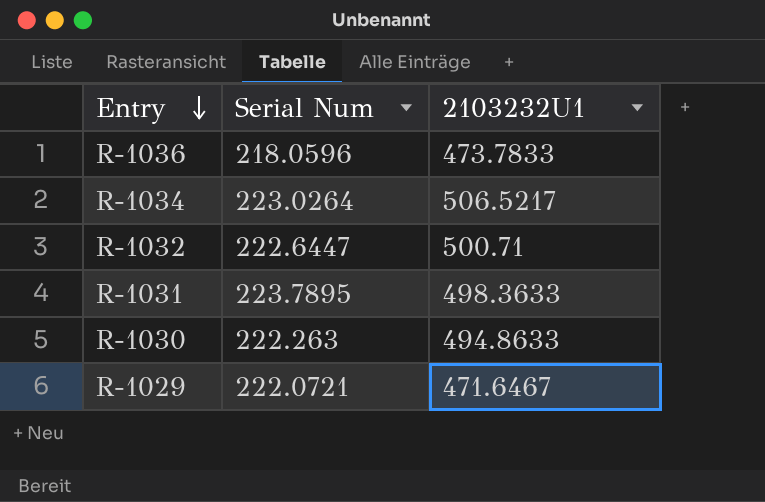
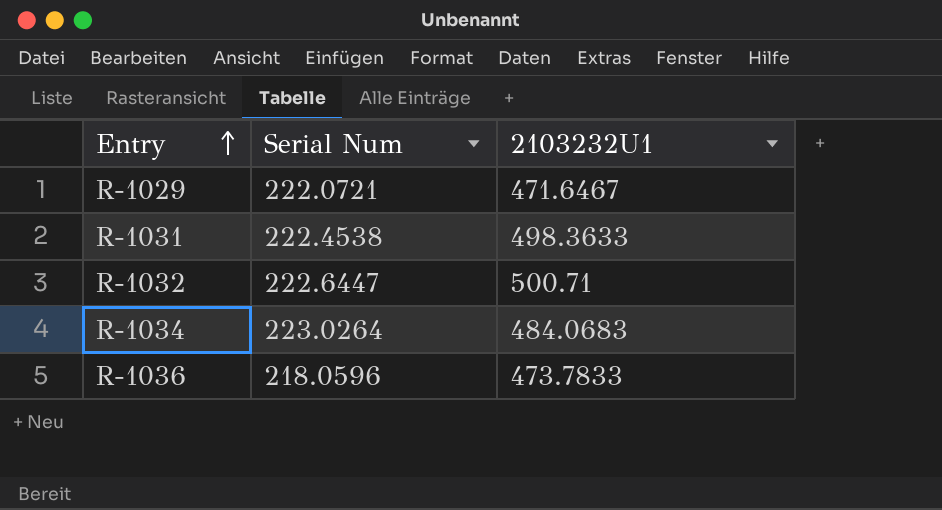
row order: Entry descending -> Entry ascending
row R-1030: 222.263 | 494.8633 -> none
R-1031 | Serial Num: 223.7895 -> 222.4538
R-1034 | 2103232U1: 506.5217 -> 484.0683

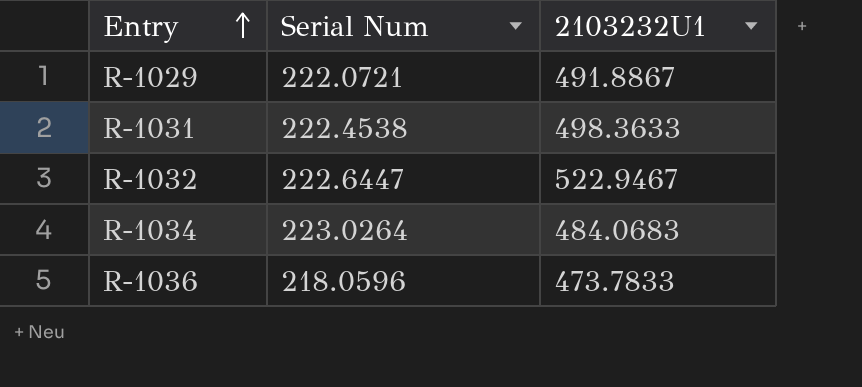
R-1029 | 2103232U1: 471.6467 -> 491.8867
R-1032 | 2103232U1: 500.71 -> 522.9467

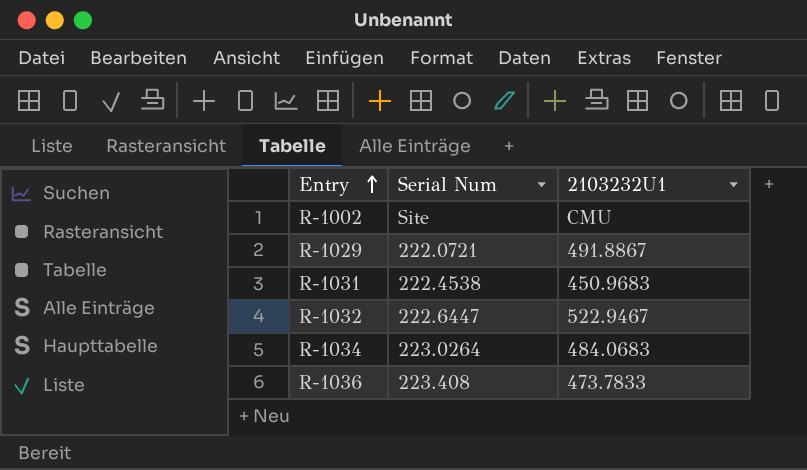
row R-1002: none -> Site | CMU
R-1031 | 2103232U1: 498.3633 -> 450.9683
R-1036 | Serial Num: 218.0596 -> 223.408

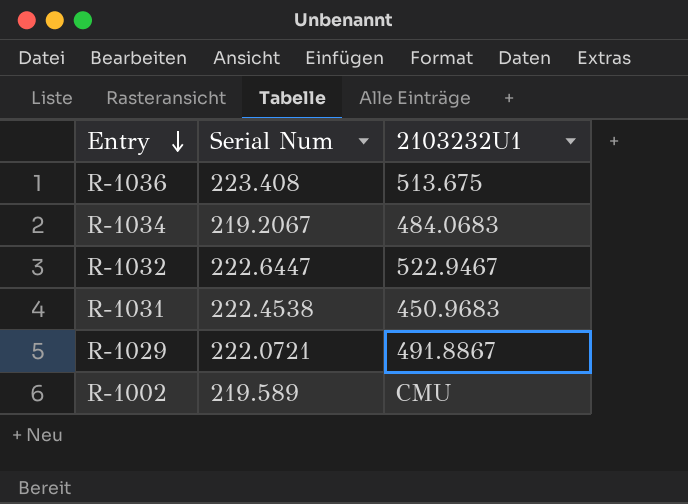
row order: Entry ascending -> Entry descending
R-1036 | 2103232U1: 473.7833 -> 513.675
R-1034 | Serial Num: 223.0264 -> 219.2067
R-1002 | Serial Num: Site -> 219.589

